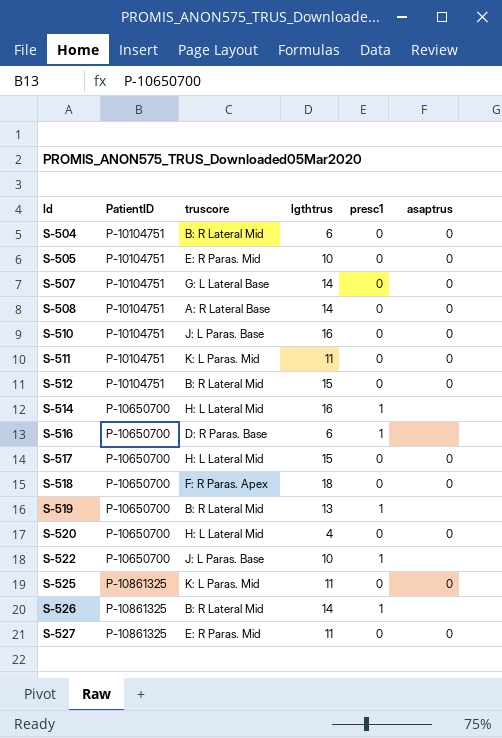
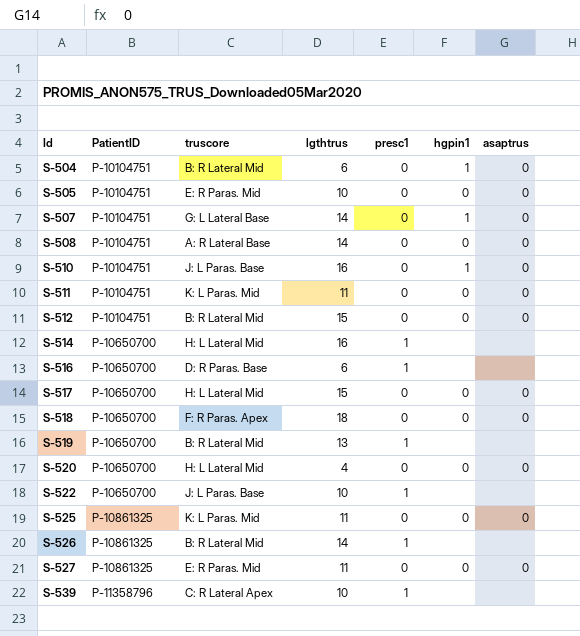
column hgpin1 | position: none -> 6
row S-539: none -> P-11358796 | C: R Lateral Apex | 10 | 1 | none | none

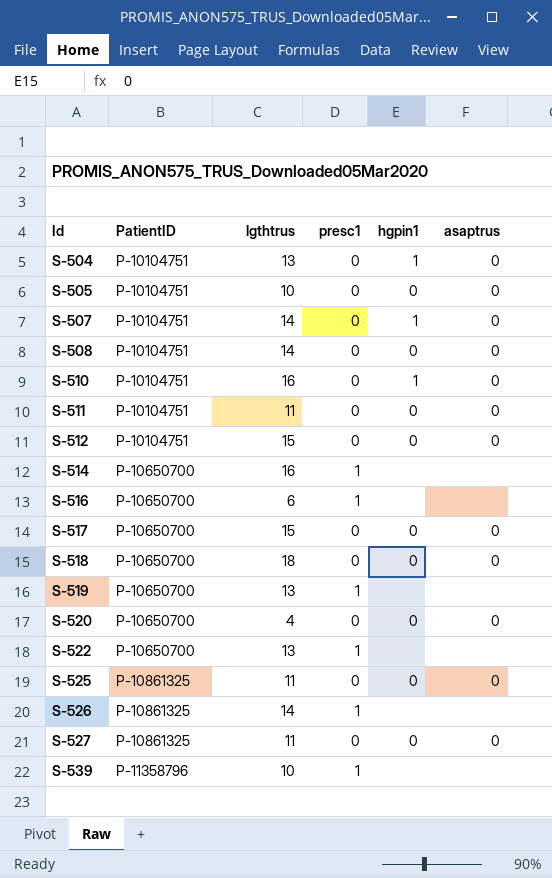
column truscore | position: 3 -> none
S-504 | lgthtrus: 6 -> 13
S-522 | lgthtrus: 10 -> 13

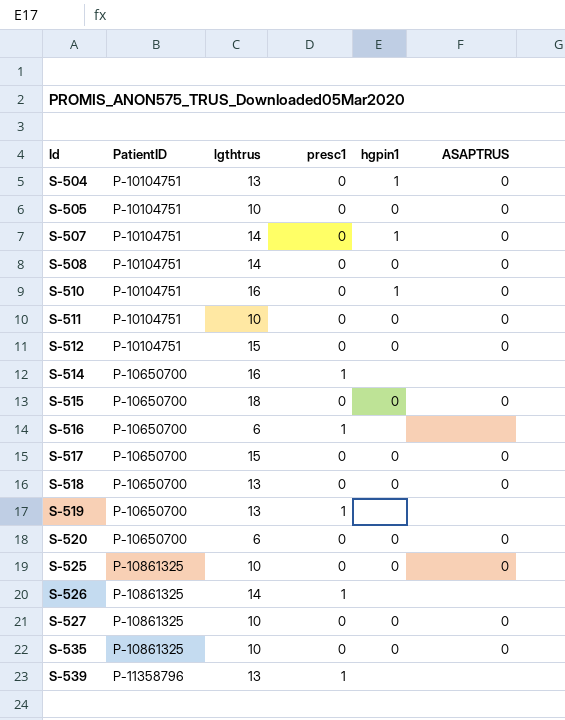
column name: asaptrus -> ASAPTRUS
row S-522: P-10650700 | 13 | 1 | none | none -> none
S-511 | lgthtrus: 11 -> 10
row S-515: none -> P-10650700 | 18 | 0 | 0 | 0
S-518 | lgthtrus: 18 -> 13
S-520 | lgthtrus: 4 -> 6
S-525 | lgthtrus: 11 -> 10
S-527 | lgthtrus: 11 -> 10
row S-535: none -> P-10861325 | 10 | 0 | 0 | 0
S-539 | lgthtrus: 10 -> 13

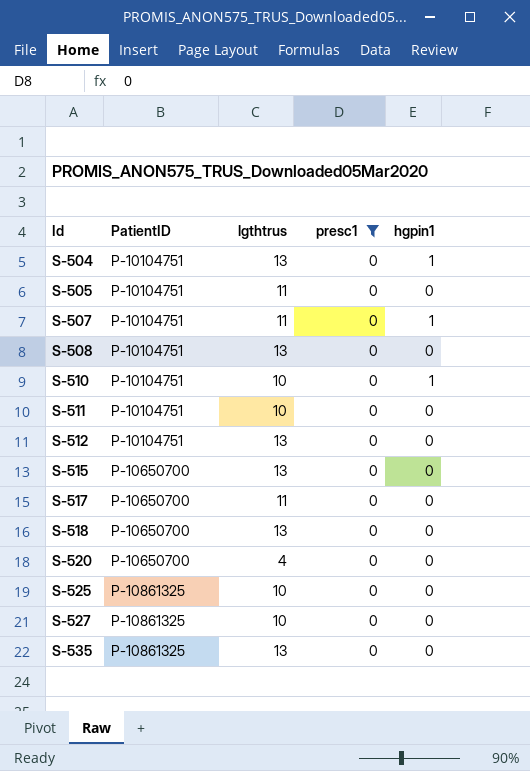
filter: none -> presc1 = 0
column ASAPTRUS | position: 6 -> none
S-505 | lgthtrus: 10 -> 11
S-507 | lgthtrus: 14 -> 11
S-508 | lgthtrus: 14 -> 13
S-510 | lgthtrus: 16 -> 10
S-512 | lgthtrus: 15 -> 13
S-515 | lgthtrus: 18 -> 13
S-517 | lgthtrus: 15 -> 11
S-520 | lgthtrus: 6 -> 4
S-535 | lgthtrus: 10 -> 13

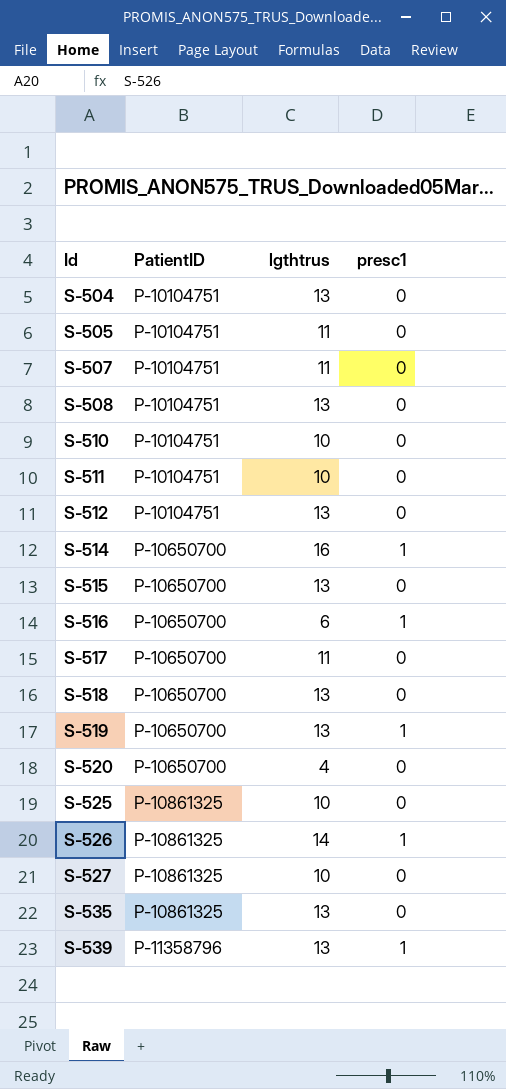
filter: presc1 = 0 -> none
column hgpin1 | position: 5 -> none

